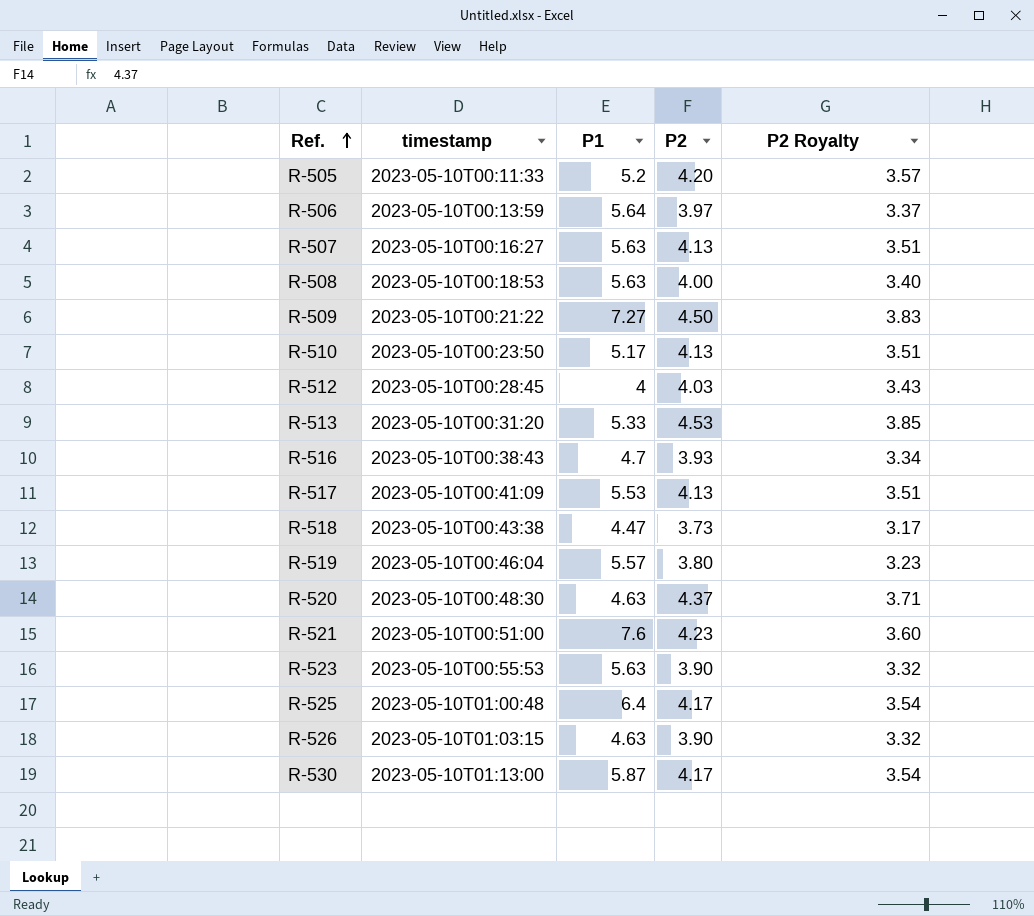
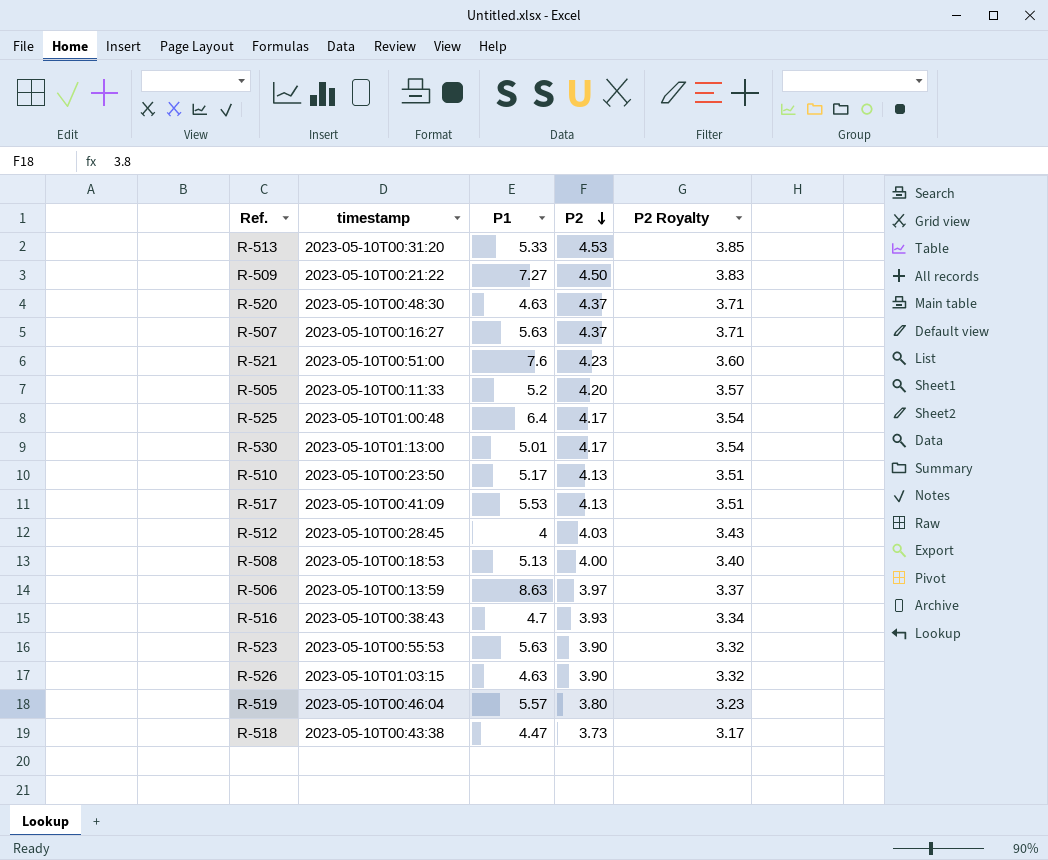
row order: Ref. ascending -> P2 descending
R-507 | P2: 4.13 -> 4.37
R-507 | P2 Royalty: 3.51 -> 3.71
R-530 | P1: 5.87 -> 5.01
R-508 | P1: 5.63 -> 5.13
R-506 | P1: 5.64 -> 8.63

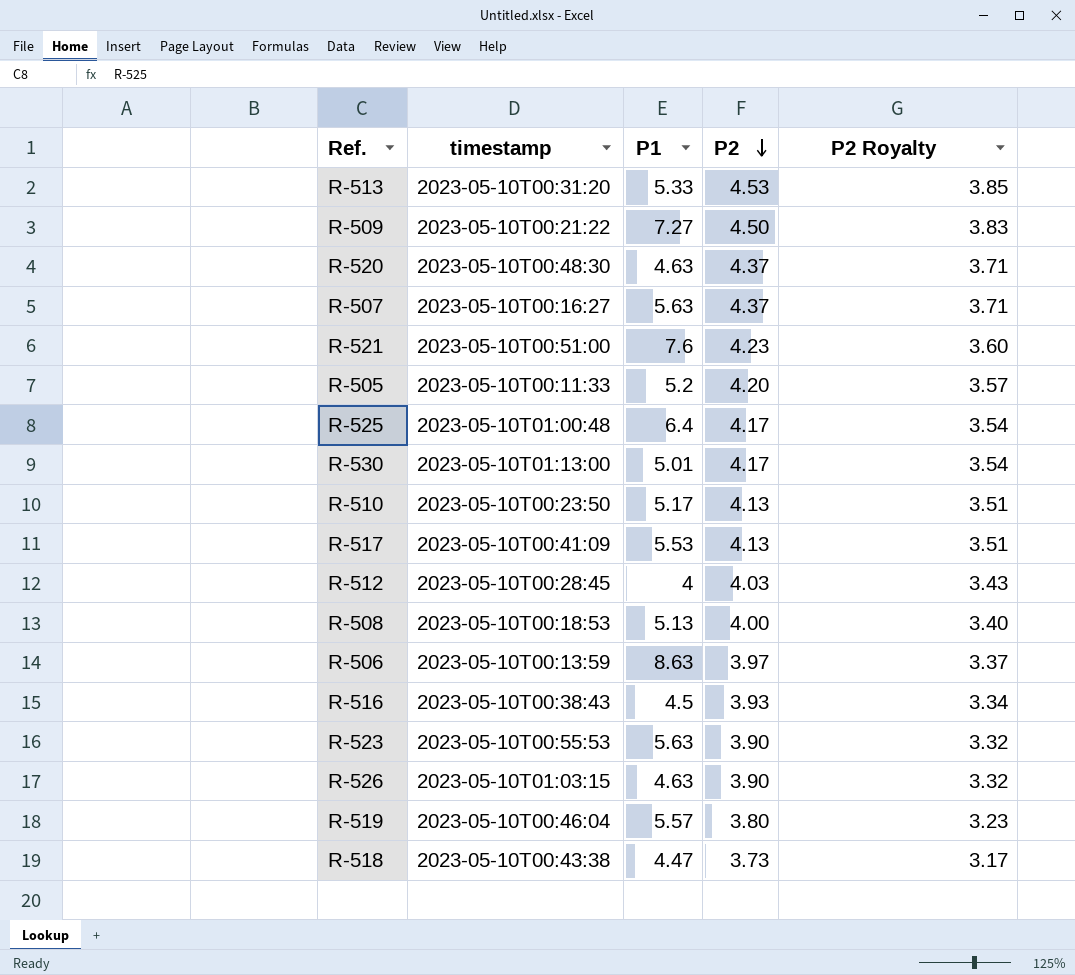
R-516 | P1: 4.7 -> 4.5

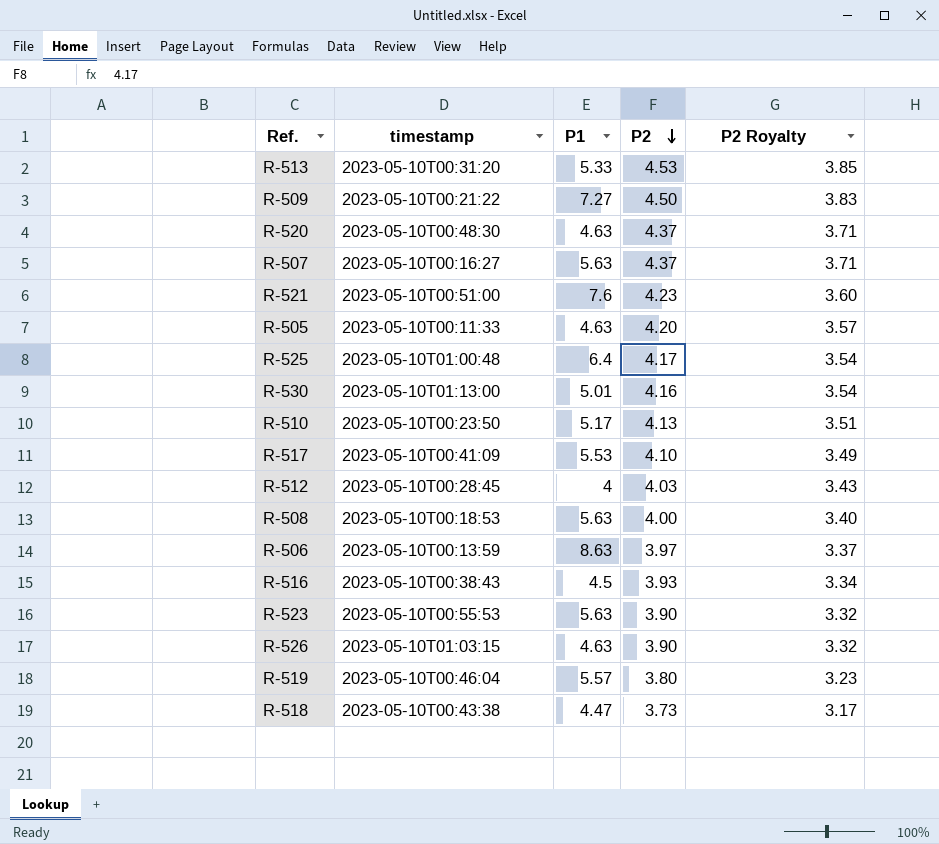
R-505 | P1: 5.2 -> 4.63
R-530 | P2: 4.17 -> 4.16
R-517 | P2: 4.13 -> 4.10
R-517 | P2 Royalty: 3.51 -> 3.49
R-508 | P1: 5.13 -> 5.63

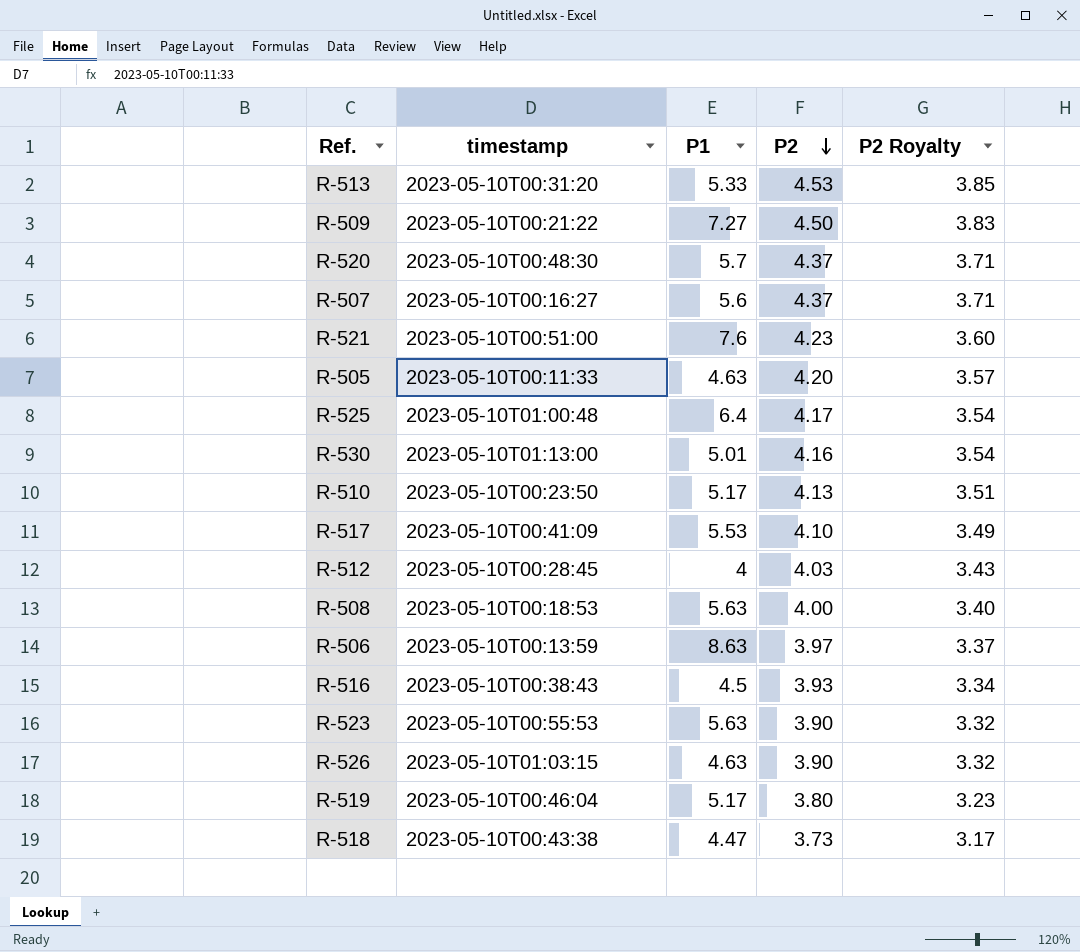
R-520 | P1: 4.63 -> 5.7
R-507 | P1: 5.63 -> 5.6
R-519 | P1: 5.57 -> 5.17

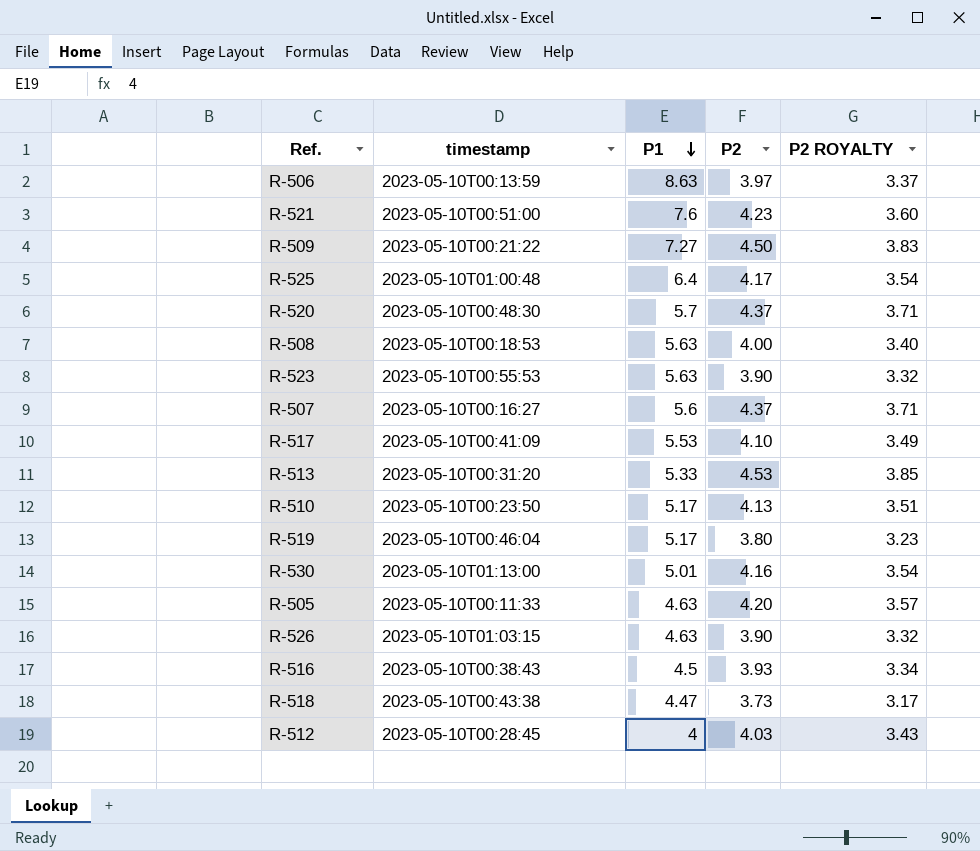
row order: P2 descending -> P1 descending
column name: P2 Royalty -> P2 ROYALTY

